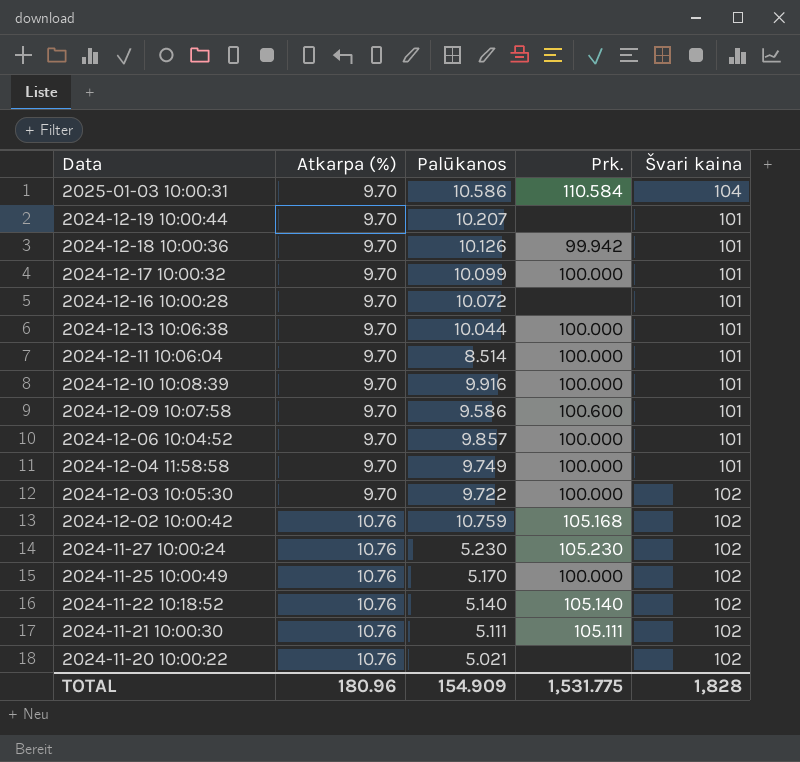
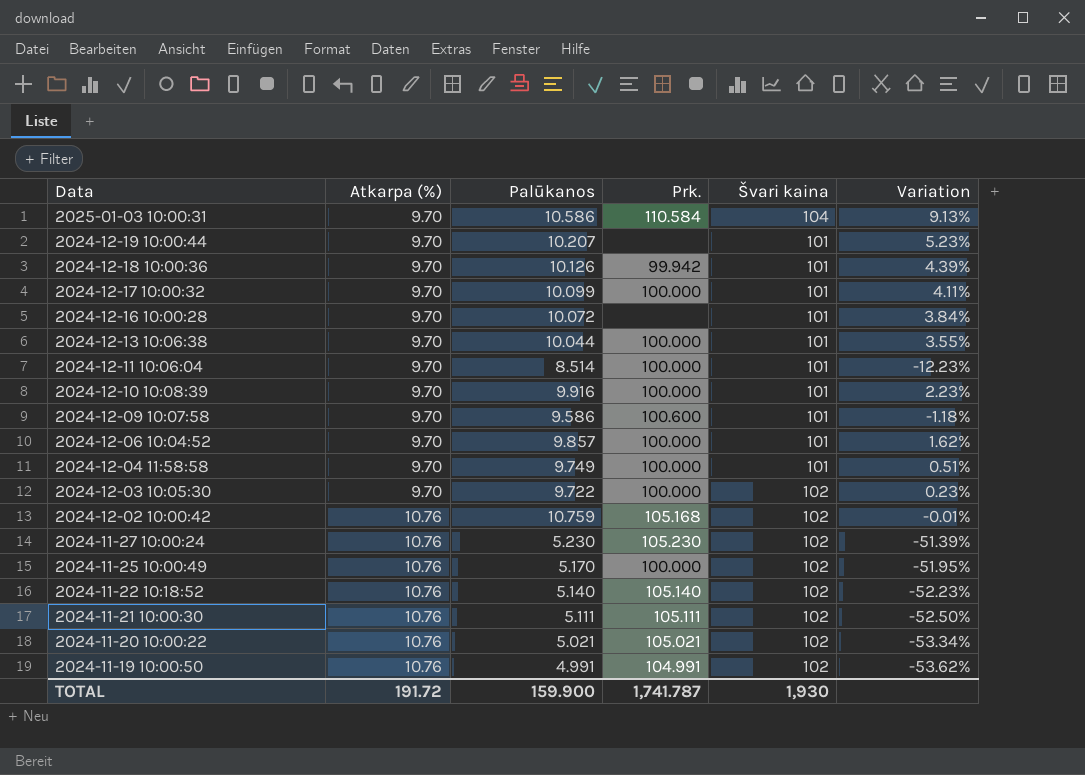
column Variation | formula: none -> ([Palūkanos] - [Atkarpa (%)]) / [Atkarpa (%)]
2024-11-20 10:00:22 | Prk.: none -> 105.021
row 2024-11-19 10:00:50: none -> 10.76 | 4.991 | 104.991 | 102 | -53.62%
TOTAL | Atkarpa (%): 180.96 -> 191.72
TOTAL | Palūkanos: 154.909 -> 159.900
TOTAL | Prk.: 1,531.775 -> 1,741.787
TOTAL | Švari kaina: 1,828 -> 1,930

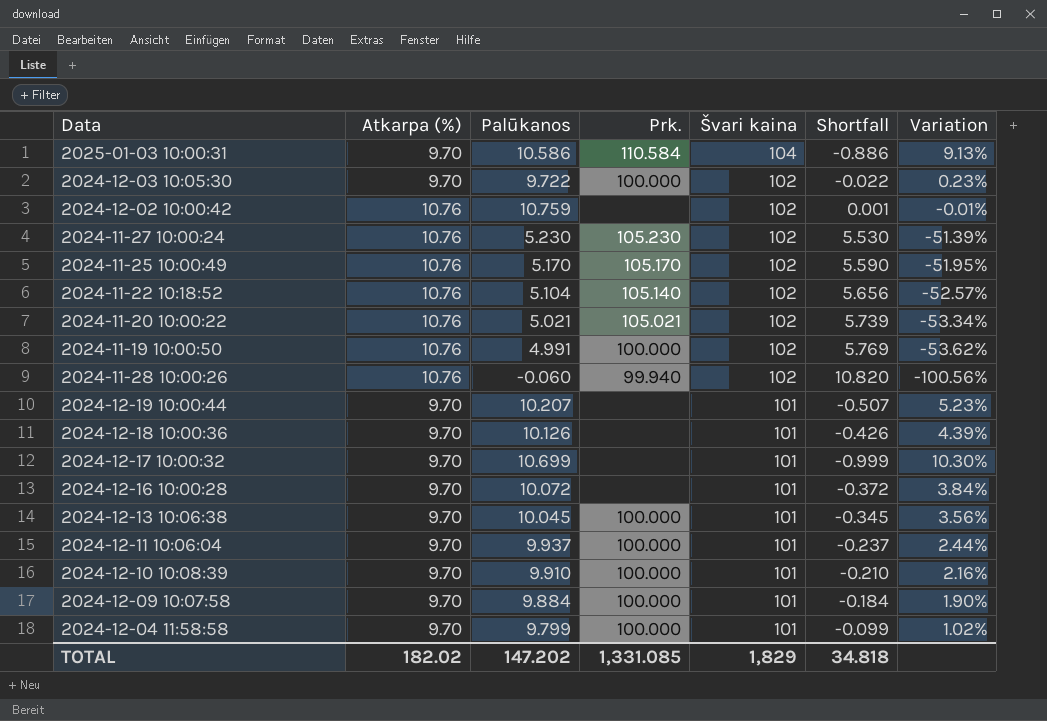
row order: Data descending -> Švari kaina descending
column Shortfall | formula: none -> [Atkarpa (%)] - [Palūkanos]
row 2024-12-06 10:04:52: 9.70 | 9.857 | 100.000 | 101 | 1.62% -> none
row 2024-11-21 10:00:30: 10.76 | 5.111 | 105.111 | 102 | -52.50% -> none
2024-12-02 10:00:42 | Prk.: 105.168 -> none
2024-11-25 10:00:49 | Prk.: 100.000 -> 105.170
2024-11-22 10:18:52 | Palūkanos: 5.140 -> 5.104
2024-11-22 10:18:52 | Variation: -52.23% -> -52.57%
2024-11-19 10:00:50 | Prk.: 104.991 -> 100.000
row 2024-11-28 10:00:26: none -> 10.76 | -0.060 | 99.940 | 102 | 10.820 | -100.56%
2024-12-18 10:00:36 | Prk.: 99.942 -> none
2024-12-17 10:00:32 | Palūkanos: 10.099 -> 10.699
2024-12-17 10:00:32 | Prk.: 100.000 -> none
2024-12-17 10:00:32 | Variation: 4.11% -> 10.30%
2024-12-13 10:06:38 | Palūkanos: 10.044 -> 10.045
2024-12-13 10:06:38 | Variation: 3.55% -> 3.56%
2024-12-11 10:06:04 | Palūkanos: 8.514 -> 9.937
2024-12-11 10:06:04 | Variation: -12.23% -> 2.44%
2024-12-10 10:08:39 | Palūkanos: 9.916 -> 9.910
2024-12-10 10:08:39 | Variation: 2.23% -> 2.16%
2024-12-09 10:07:58 | Palūkanos: 9.586 -> 9.884
2024-12-09 10:07:58 | Prk.: 100.600 -> 100.000
2024-12-09 10:07:58 | Variation: -1.18% -> 1.90%
2024-12-04 11:58:58 | Palūkanos: 9.749 -> 9.799
2024-12-04 11:58:58 | Variation: 0.51% -> 1.02%
TOTAL | Atkarpa (%): 191.72 -> 182.02
TOTAL | Palūkanos: 159.900 -> 147.202
TOTAL | Prk.: 1,741.787 -> 1,331.085
TOTAL | Švari kaina: 1,930 -> 1,829

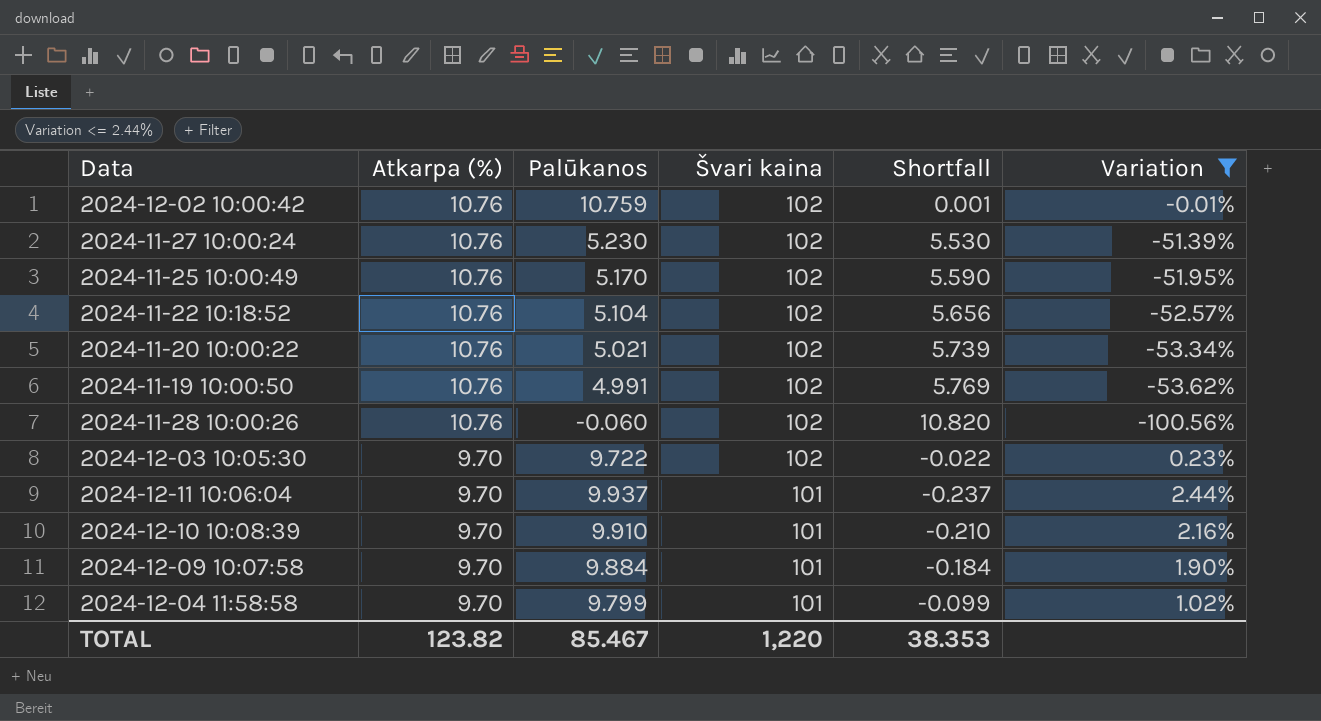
filter: none -> Variation <= 2.44%
row order: Švari kaina descending -> Atkarpa (%) descending
column Prk. | position: 4 -> none
TOTAL | Atkarpa (%): 182.02 -> 123.82
TOTAL | Palūkanos: 147.202 -> 85.467
TOTAL | Švari kaina: 1,829 -> 1,220
TOTAL | Shortfall: 34.818 -> 38.353

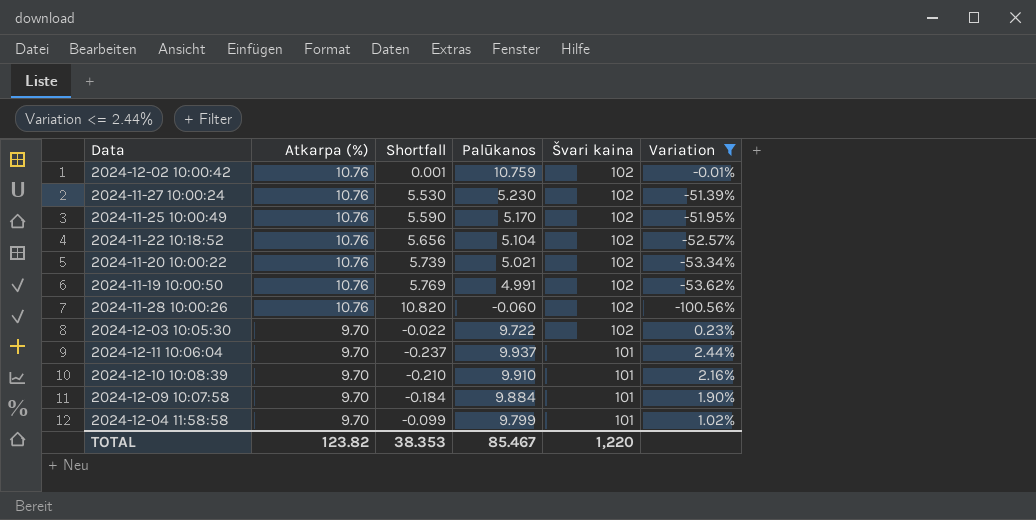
column Shortfall | position: 5 -> 3

